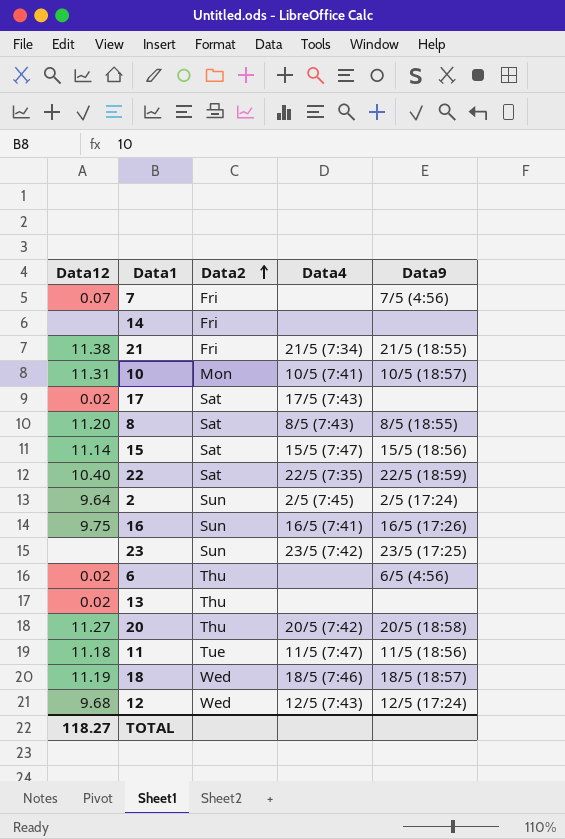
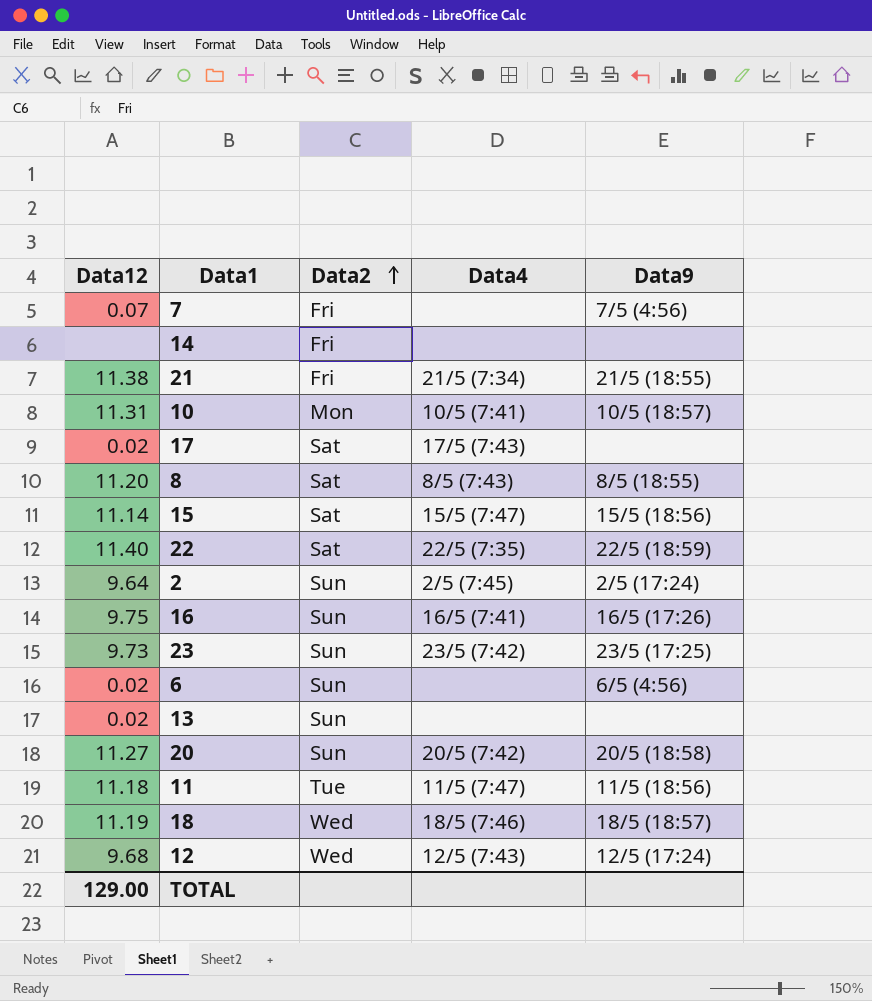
22 | Data12: 10.40 -> 11.40
23 | Data12: none -> 9.73
6 | Data2: Thu -> Sun
13 | Data2: Thu -> Sun
20 | Data2: Thu -> Sun
TOTAL | Data12: 118.27 -> 129.00

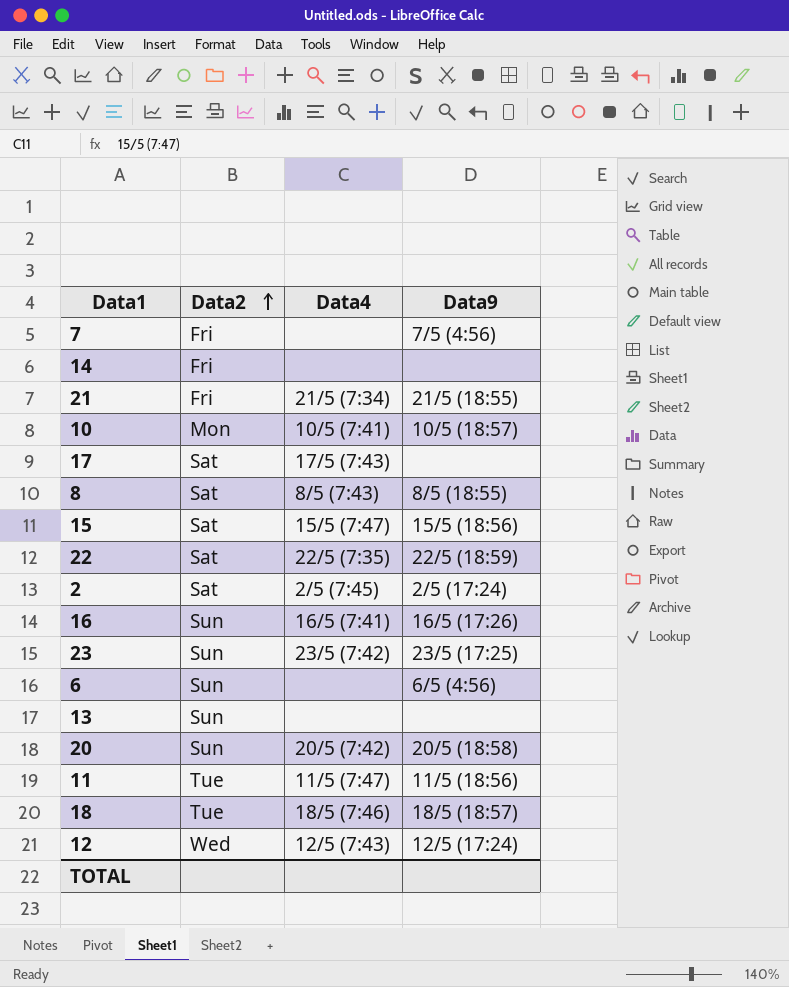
column Data12 | position: 1 -> none
2 | Data2: Sun -> Sat
18 | Data2: Wed -> Tue

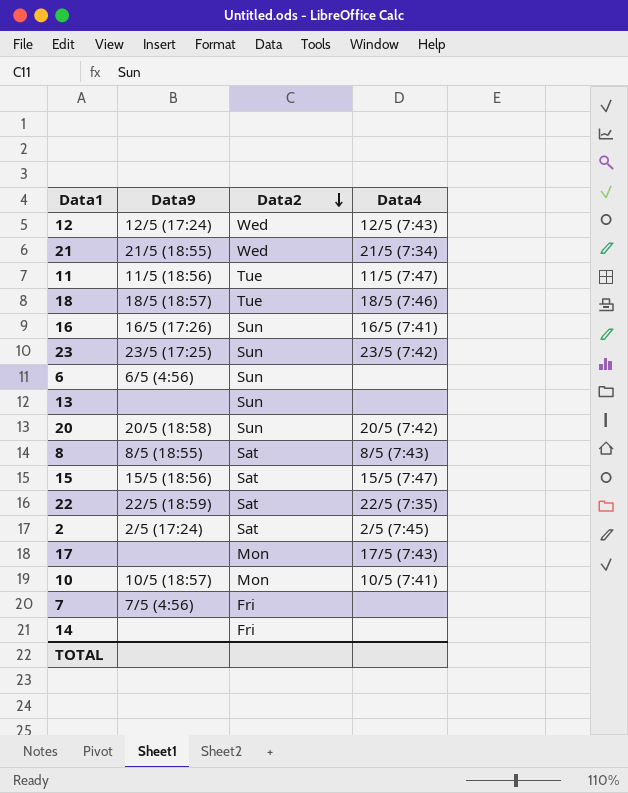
row order: Data2 ascending -> Data2 descending
column Data9 | position: 4 -> 2
21 | Data2: Fri -> Wed
17 | Data2: Sat -> Mon

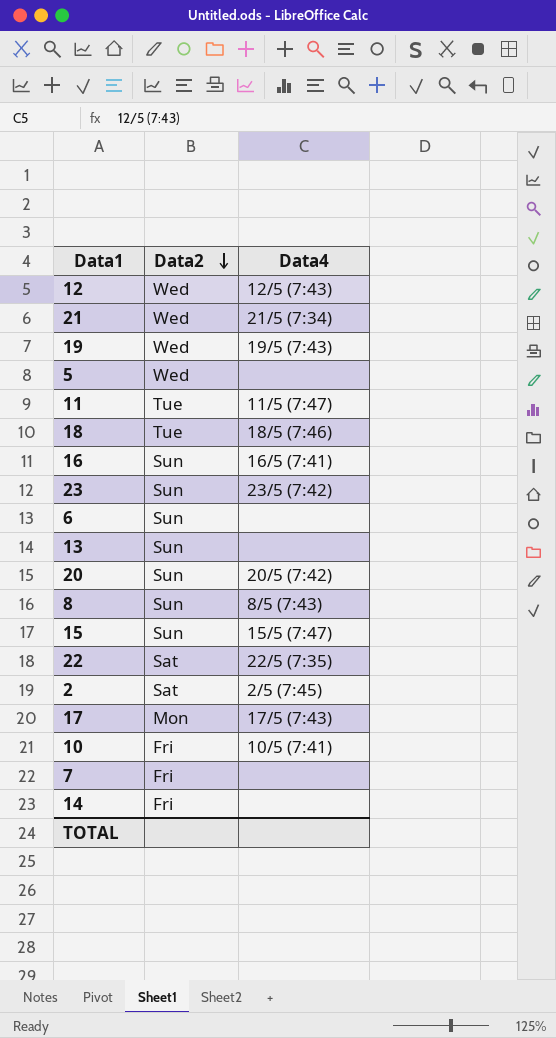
column Data9 | position: 2 -> none
row 19: none -> Wed | 19/5 (7:43)
row 5: none -> Wed | none
8 | Data2: Sat -> Sun
15 | Data2: Sat -> Sun
10 | Data2: Mon -> Fri

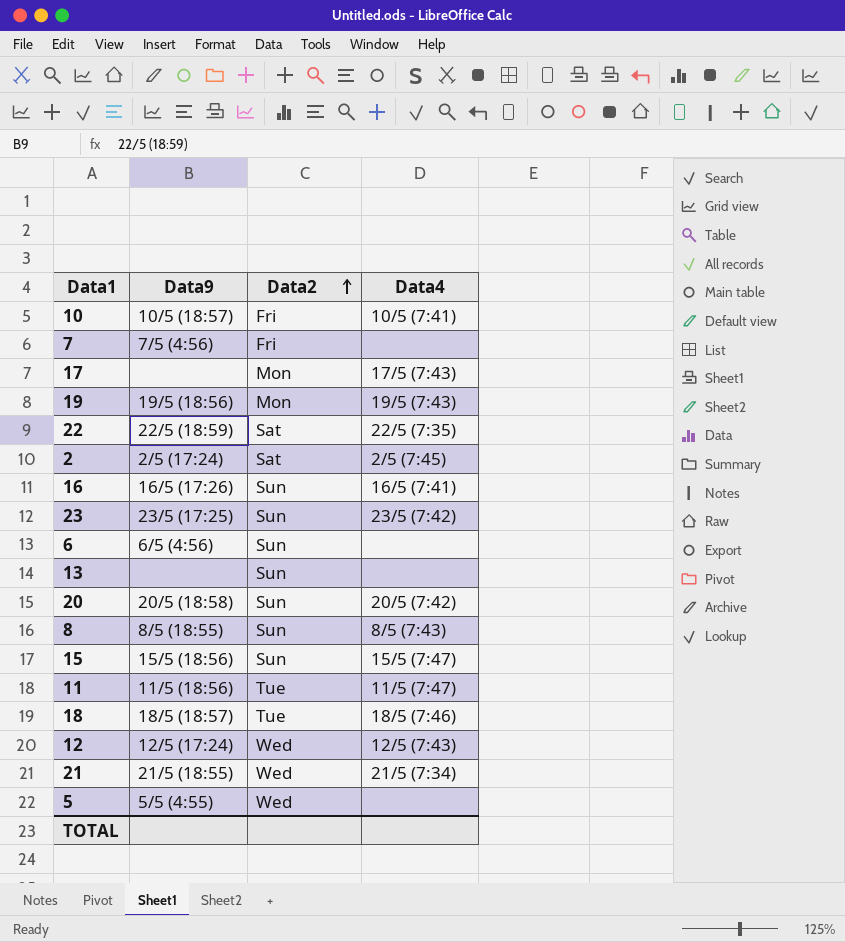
row order: Data2 descending -> Data2 ascending
column Data9 | position: none -> 2
row 14: Fri | none -> none
19 | Data2: Wed -> Mon

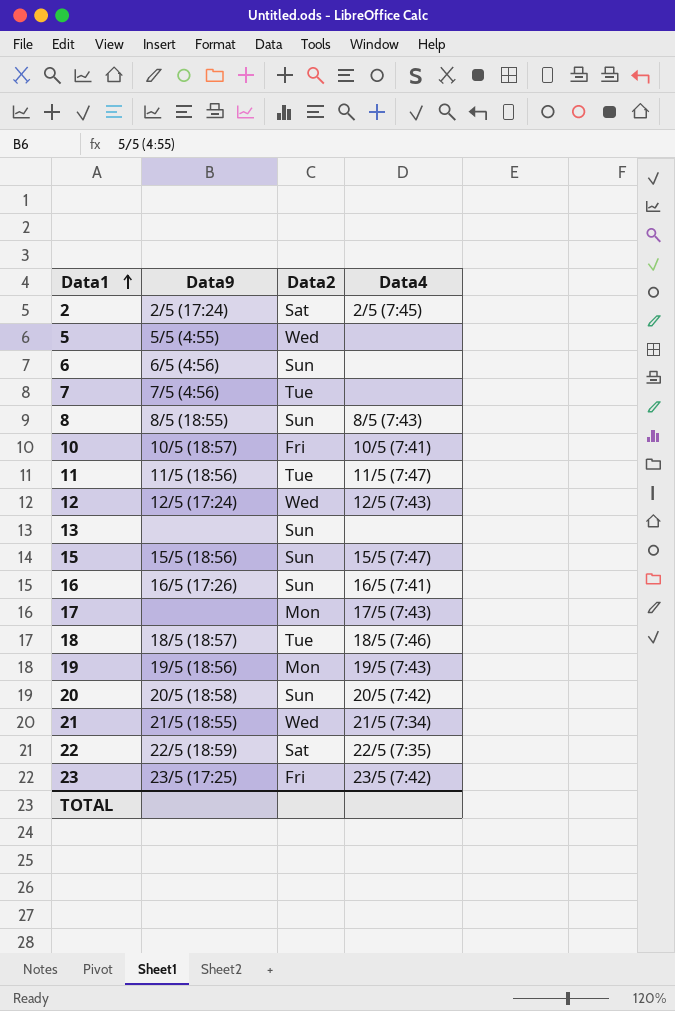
row order: Data2 ascending -> Data1 ascending
7 | Data2: Fri -> Tue
23 | Data2: Sun -> Fri

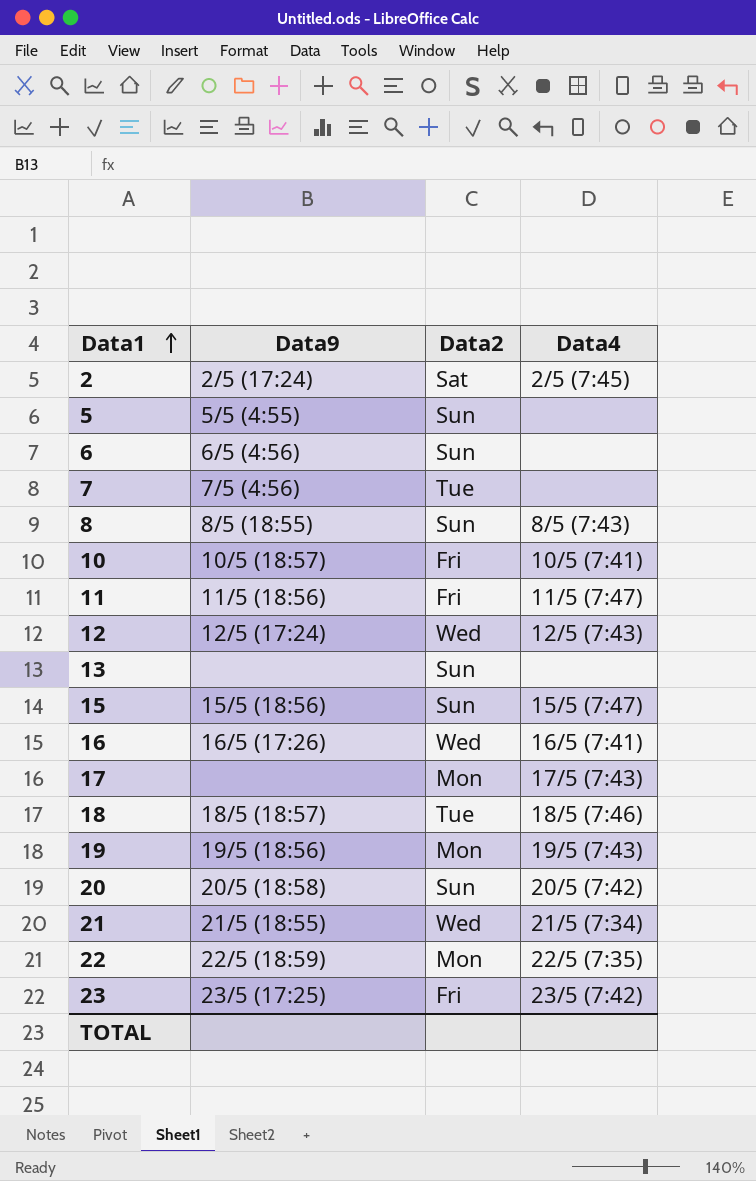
5 | Data2: Wed -> Sun
11 | Data2: Tue -> Fri
16 | Data2: Sun -> Wed
22 | Data2: Sat -> Mon

